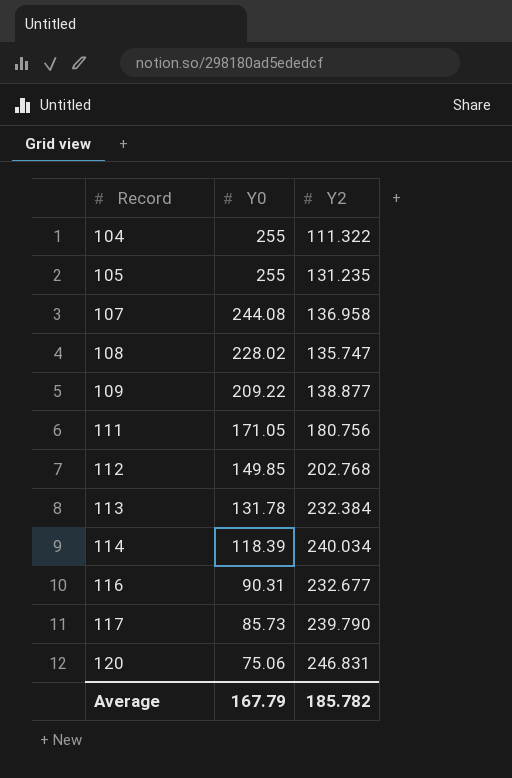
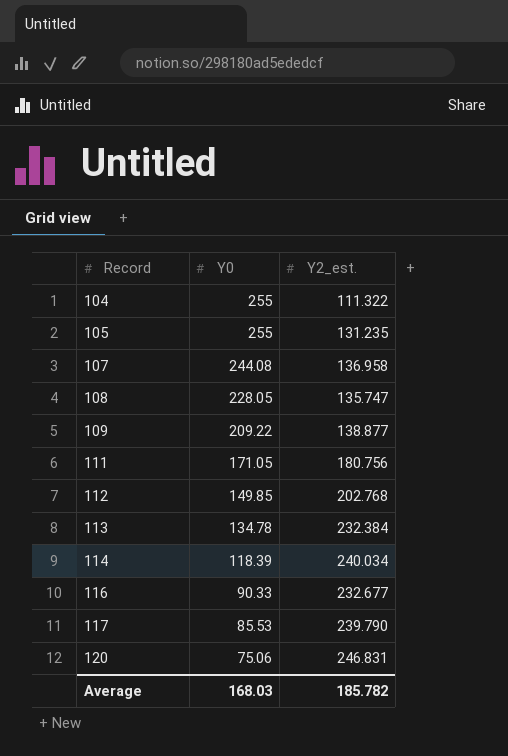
column name: Y2 -> Y2_est.
108 | Y0: 228.02 -> 228.05
113 | Y0: 131.78 -> 134.78
116 | Y0: 90.31 -> 90.33
117 | Y0: 85.73 -> 85.53
Average | Y0: 167.79 -> 168.03

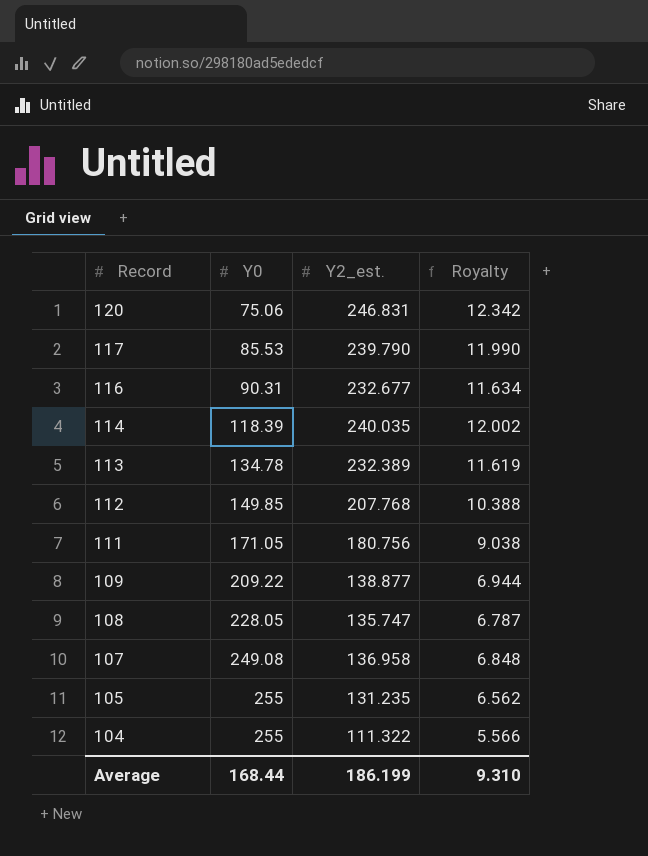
row order: Record ascending -> Record descending
column Royalty | formula: none -> [Y2_est.] * 0.05
116 | Y0: 90.33 -> 90.31
114 | Y2_est.: 240.034 -> 240.035
113 | Y2_est.: 232.384 -> 232.389
112 | Y2_est.: 202.768 -> 207.768
107 | Y0: 244.08 -> 249.08
Average | Y0: 168.03 -> 168.44
Average | Y2_est.: 185.782 -> 186.199

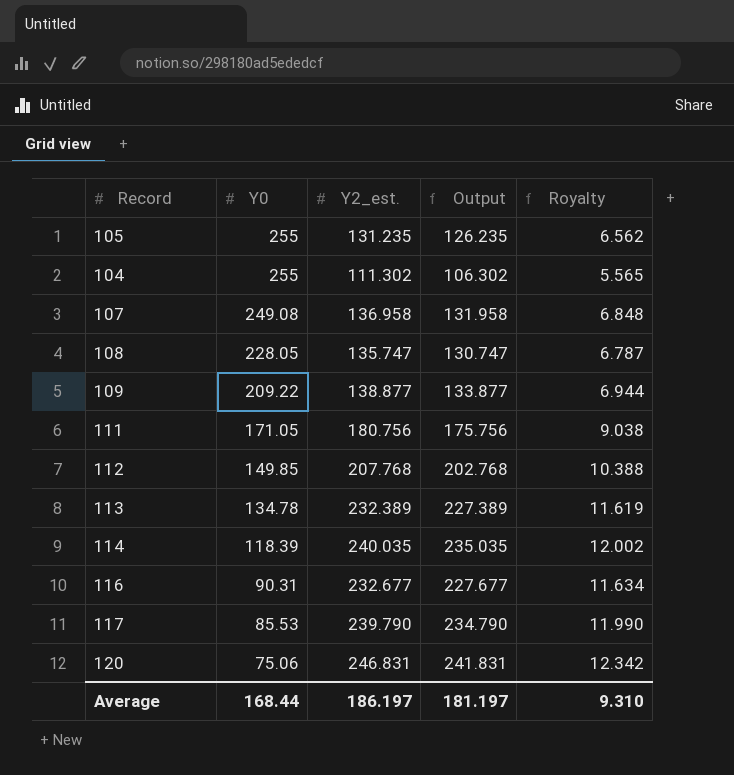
row order: Record descending -> Y0 descending
column Output | formula: none -> [Y2_est.] - 5
104 | Y2_est.: 111.322 -> 111.302
104 | Royalty: 5.566 -> 5.565
Average | Y2_est.: 186.199 -> 186.197

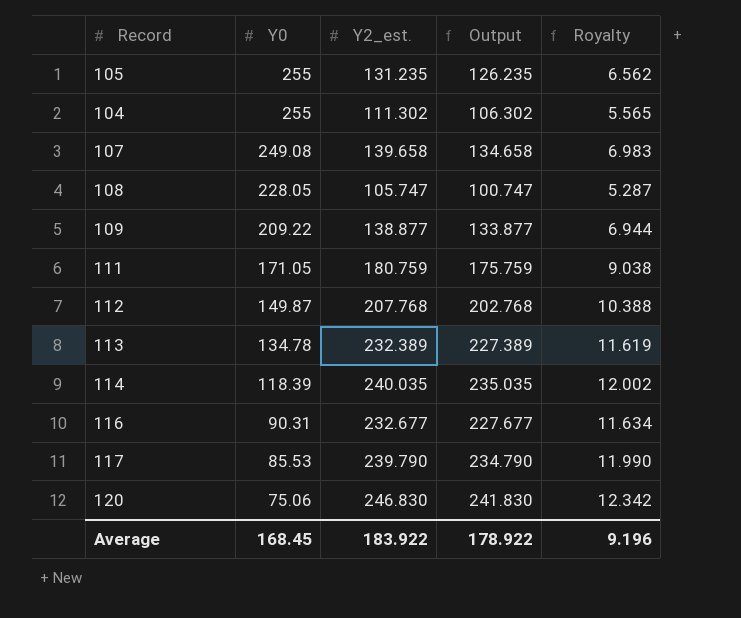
107 | Y2_est.: 136.958 -> 139.658
107 | Output: 131.958 -> 134.658
107 | Royalty: 6.848 -> 6.983
108 | Y2_est.: 135.747 -> 105.747
108 | Output: 130.747 -> 100.747
108 | Royalty: 6.787 -> 5.287
111 | Y2_est.: 180.756 -> 180.759
111 | Output: 175.756 -> 175.759
112 | Y0: 149.85 -> 149.87
120 | Y2_est.: 246.831 -> 246.830
120 | Output: 241.831 -> 241.830
Average | Y0: 168.44 -> 168.45
Average | Y2_est.: 186.197 -> 183.922
Average | Output: 181.197 -> 178.922
Average | Royalty: 9.310 -> 9.196

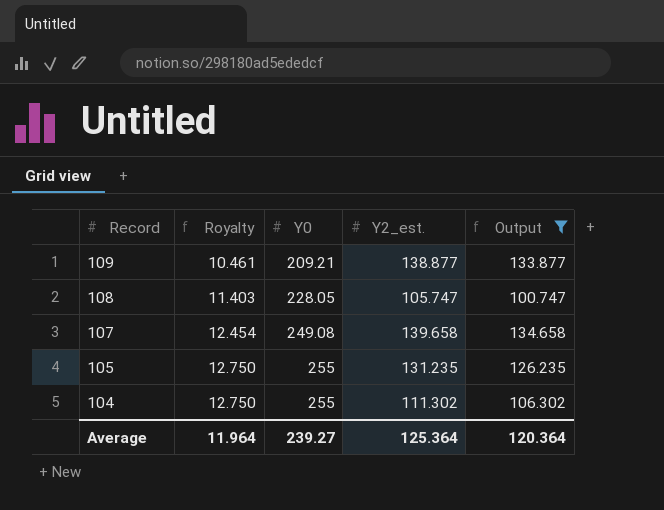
filter: none -> Output <= 134.658
row order: Y0 descending -> Record descending
column Royalty | formula: [Y2_est.] * 0.05 -> [Y0] * 0.05
column Royalty | position: 5 -> 2
109 | Y0: 209.22 -> 209.21
Average | Royalty: 9.196 -> 11.964
Average | Y0: 168.45 -> 239.27
Average | Y2_est.: 183.922 -> 125.364
Average | Output: 178.922 -> 120.364

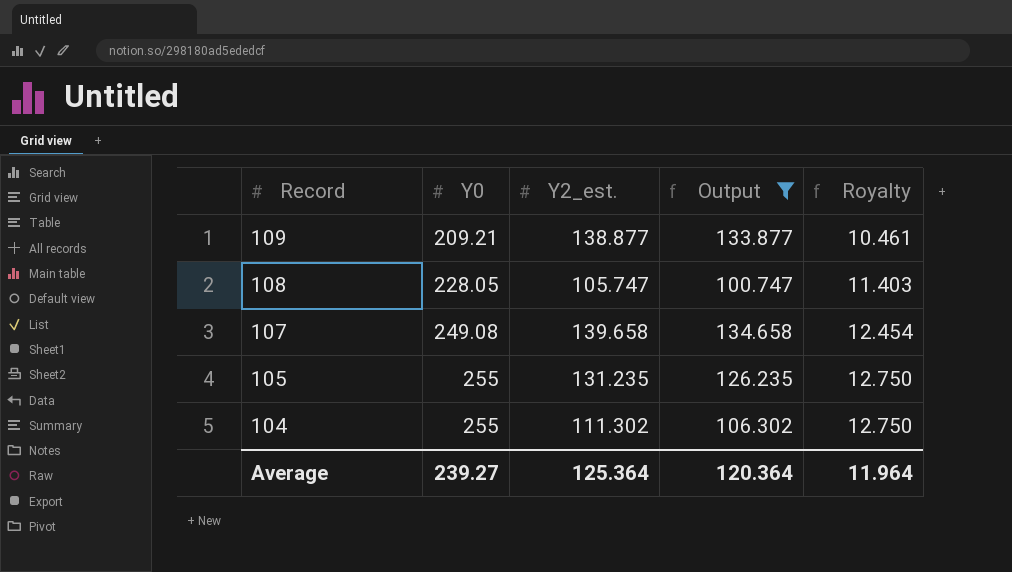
column Royalty | position: 2 -> 5

